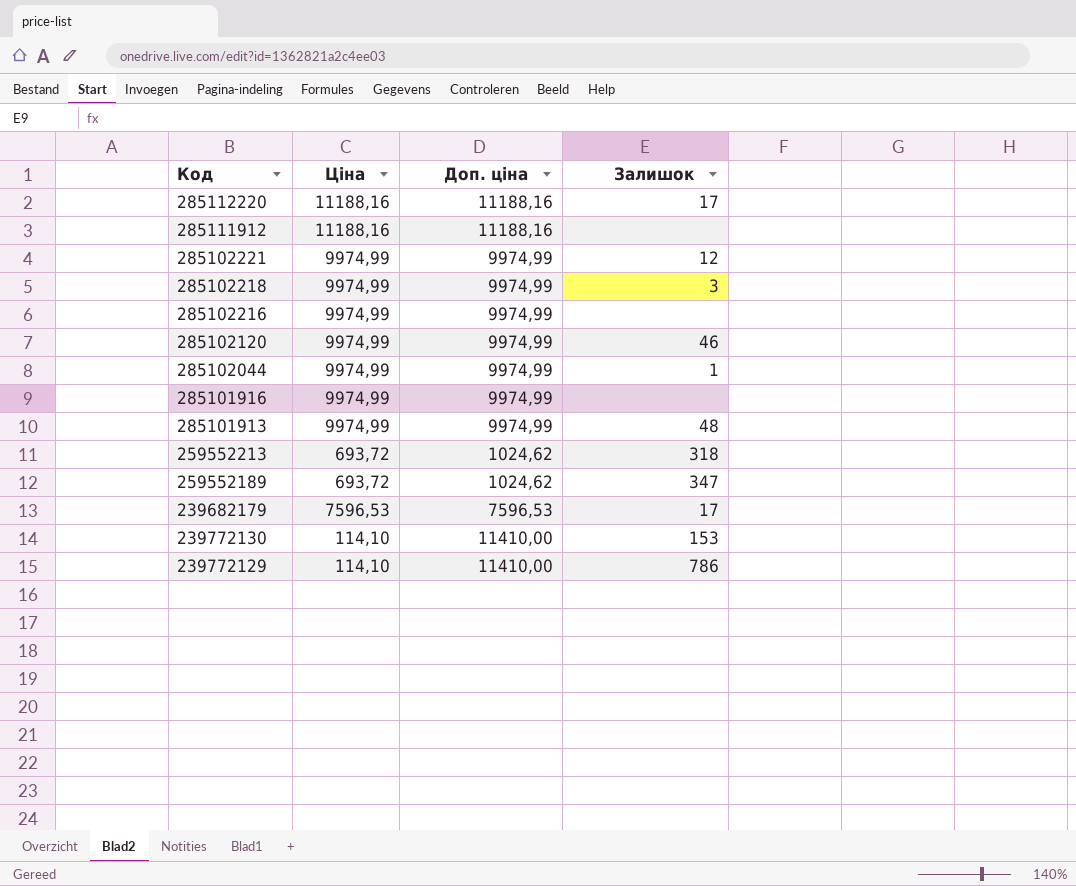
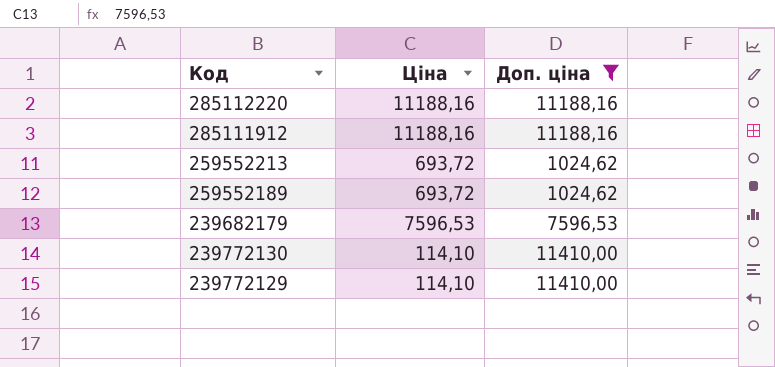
filter: none -> Доп. ціна != 9974,99
column Залишок | position: 4 -> none

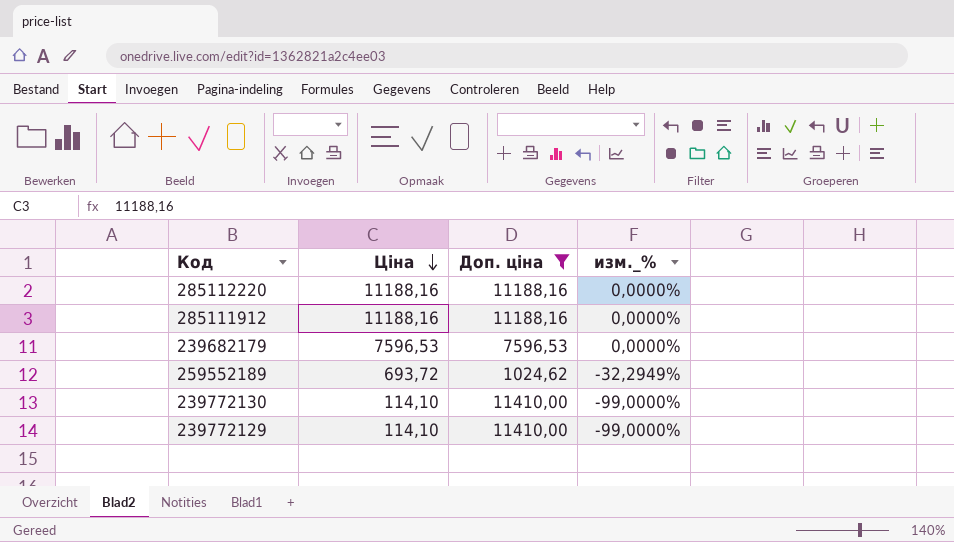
row order: none -> Ціна descending
column изм._% | formula: none -> ([Ціна] - [Доп. ціна]) / [Доп. ціна]
row 259552213: 693,72 | 1024,62 -> none

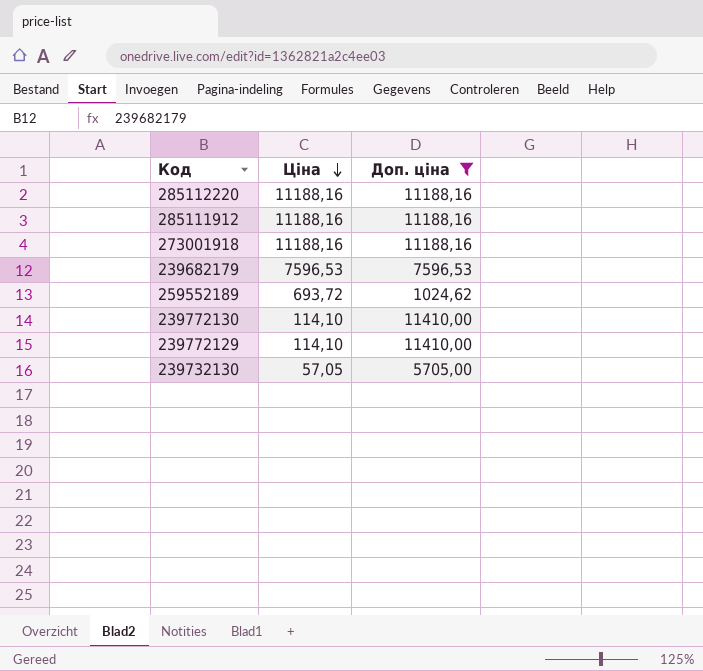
column изм._% | formula: ([Ціна] - [Доп. ціна]) / [Доп. ціна] -> none
row 273001918: none -> 11188,16 | 11188,16
row 239732130: none -> 57,05 | 5705,00

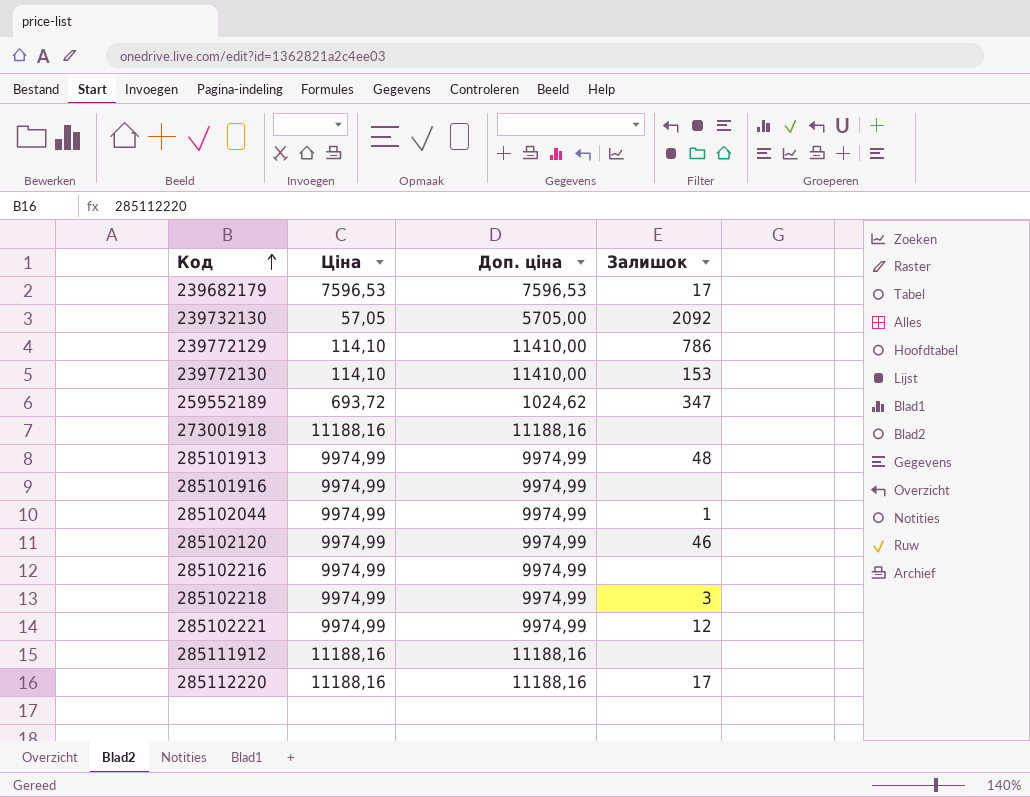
filter: Доп. ціна != 9974,99 -> none
row order: Ціна descending -> Код ascending
column Залишок | position: none -> 4

